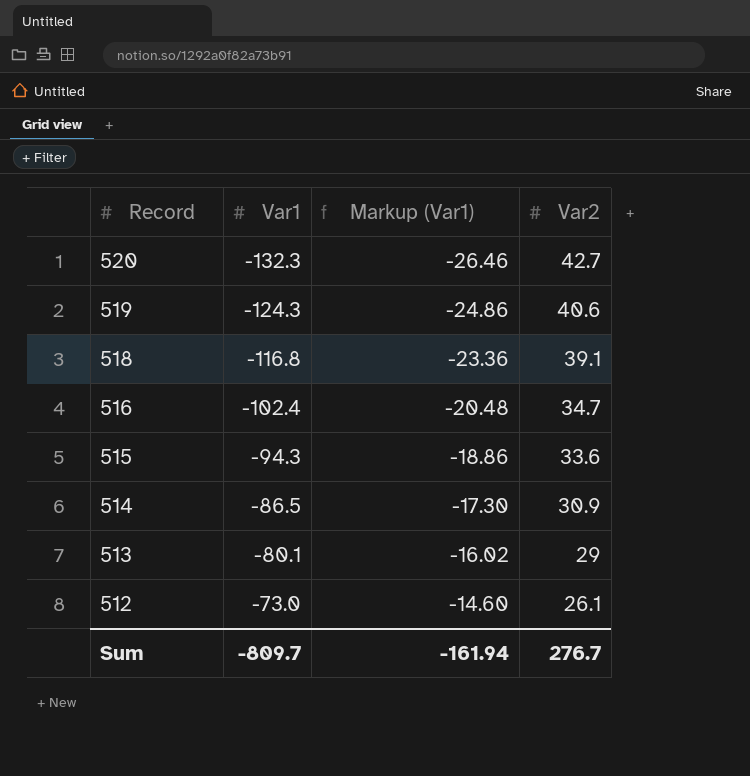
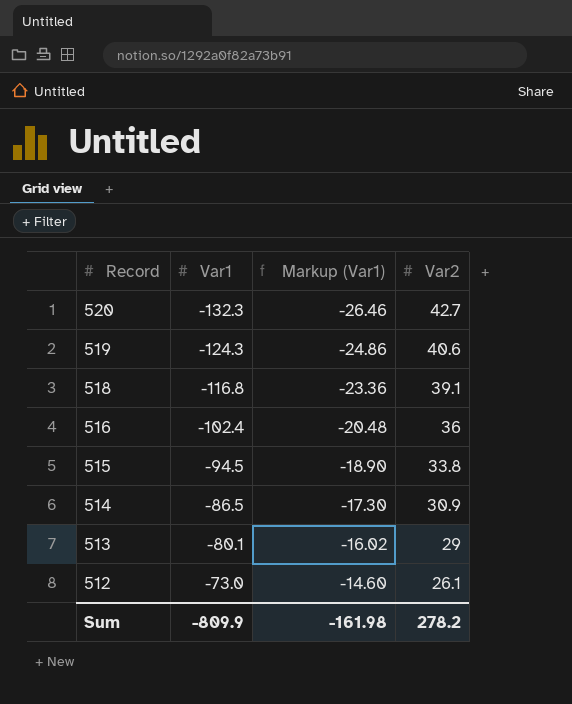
516 | Var2: 34.7 -> 36
515 | Var1: -94.3 -> -94.5
515 | Markup (Var1): -18.86 -> -18.90
515 | Var2: 33.6 -> 33.8
Sum | Var1: -809.7 -> -809.9
Sum | Markup (Var1): -161.94 -> -161.98
Sum | Var2: 276.7 -> 278.2

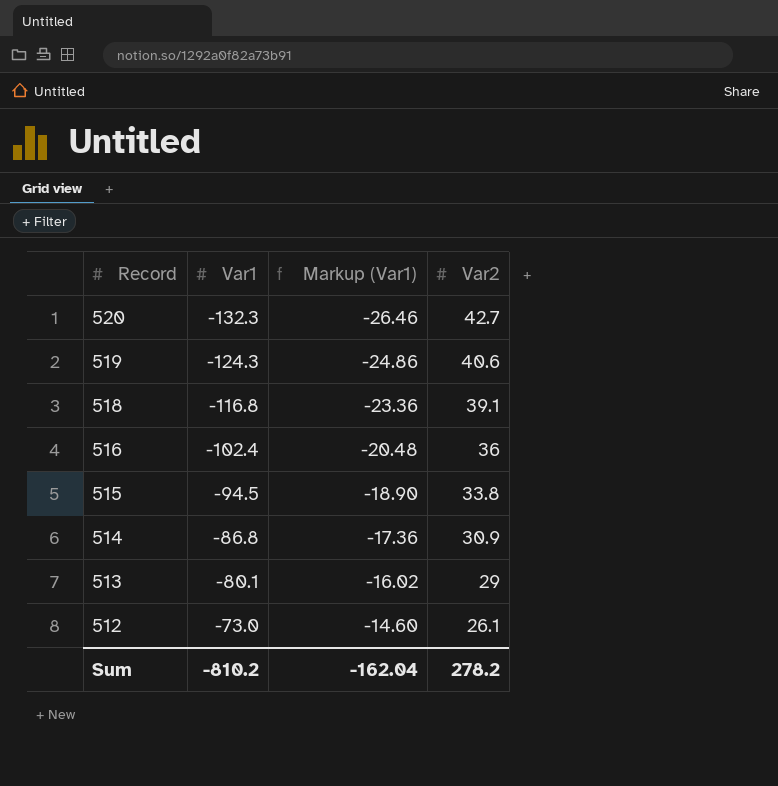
514 | Var1: -86.5 -> -86.8
514 | Markup (Var1): -17.30 -> -17.36
Sum | Var1: -809.9 -> -810.2
Sum | Markup (Var1): -161.98 -> -162.04

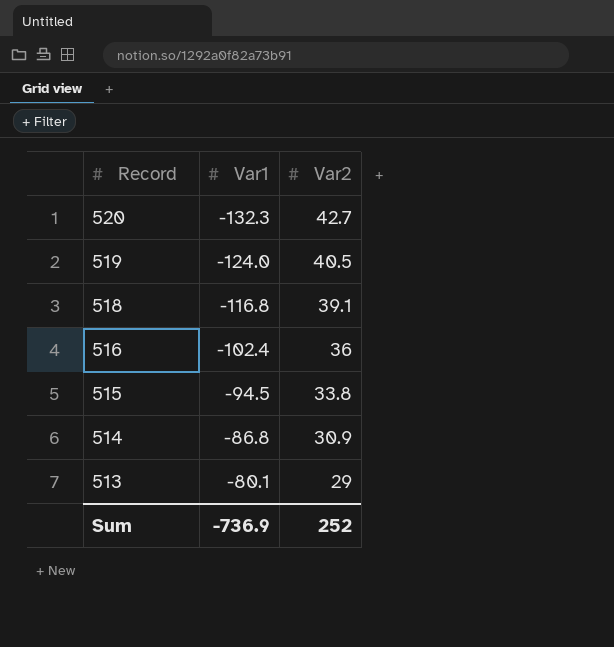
column Markup (Var1) | formula: [Var1] * 0.2 -> none
row 512: -73.0 | -14.60 | 26.1 -> none
519 | Var1: -124.3 -> -124.0
519 | Var2: 40.6 -> 40.5
Sum | Var1: -810.2 -> -736.9
Sum | Var2: 278.2 -> 252

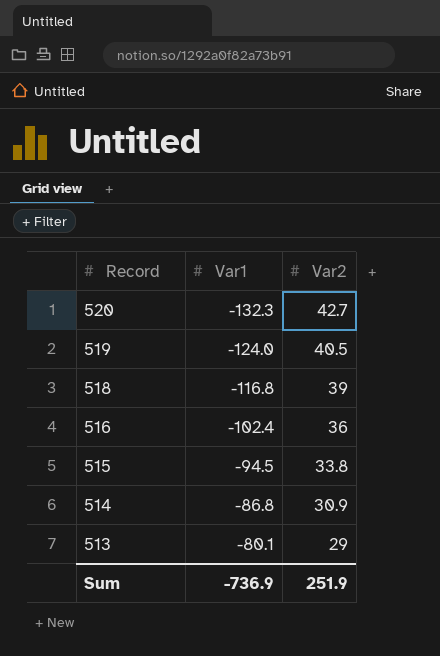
518 | Var2: 39.1 -> 39
Sum | Var2: 252 -> 251.9

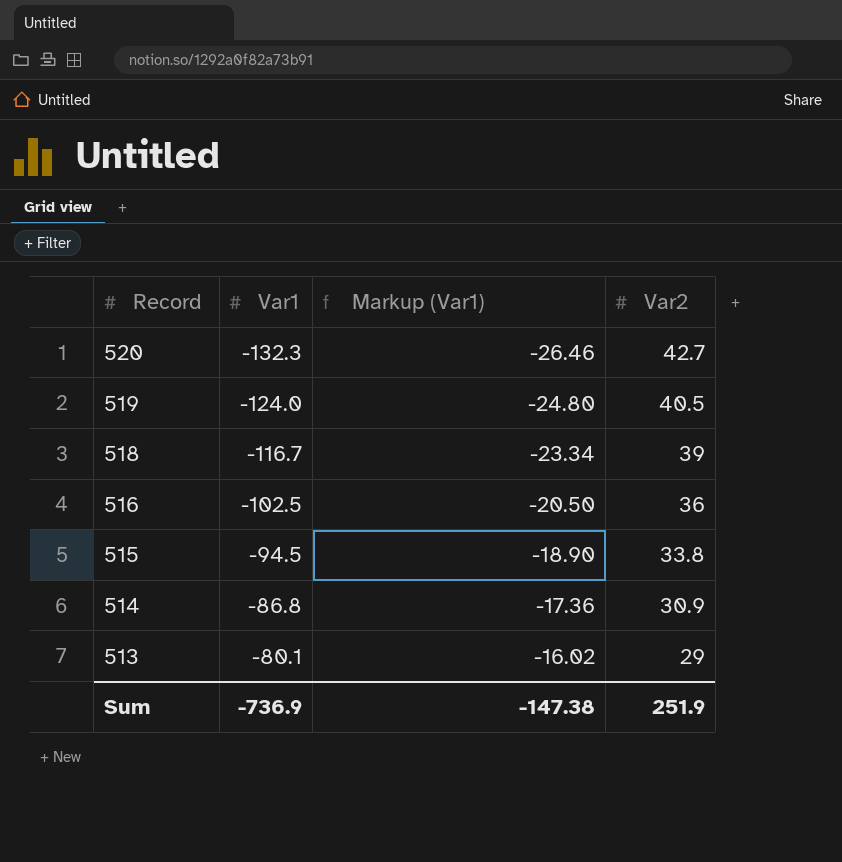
column Markup (Var1) | formula: none -> [Var1] * 0.2
518 | Var1: -116.8 -> -116.7
516 | Var1: -102.4 -> -102.5

